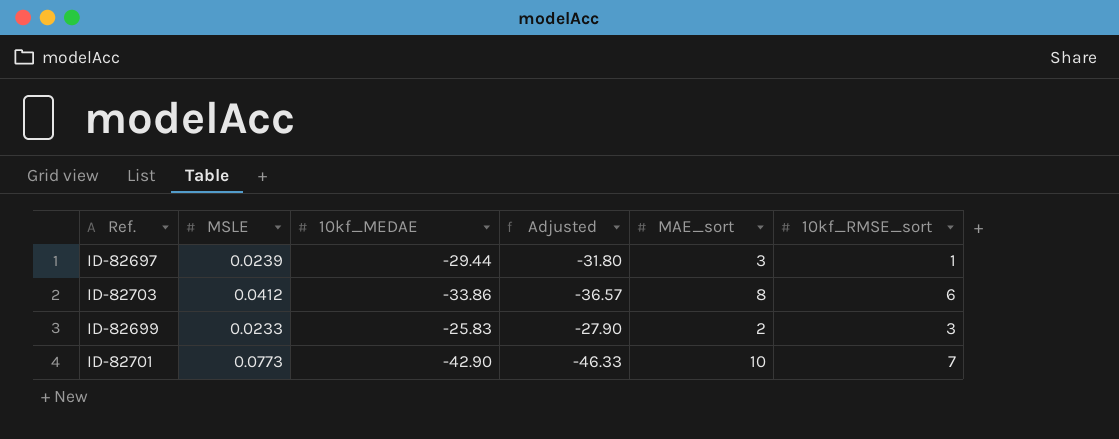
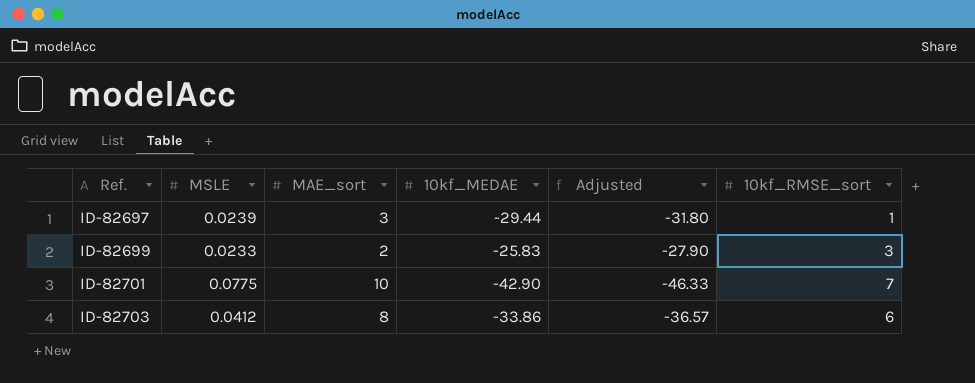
row order: none -> Ref. ascending
column MAE_sort | position: 5 -> 3
ID-82701 | MSLE: 0.0773 -> 0.0775

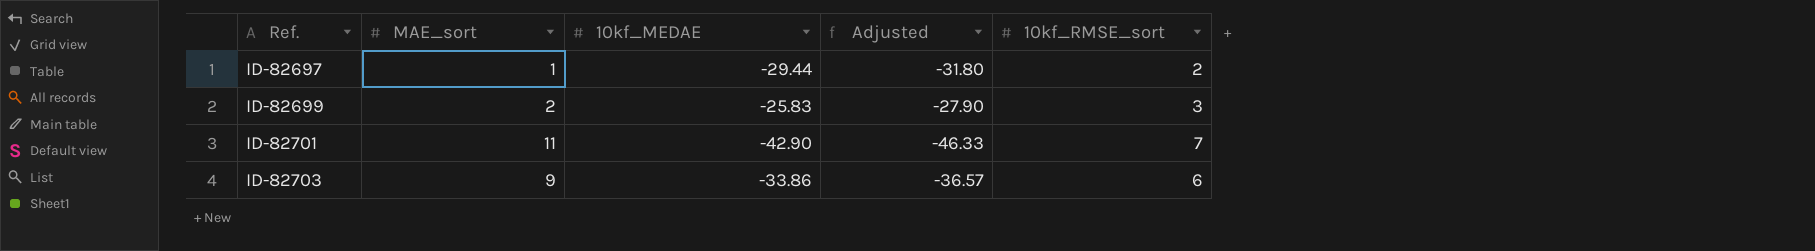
column MSLE | position: 2 -> none
ID-82697 | MAE_sort: 3 -> 1
ID-82697 | 10kf_RMSE_sort: 1 -> 2
ID-82701 | MAE_sort: 10 -> 11
ID-82703 | MAE_sort: 8 -> 9

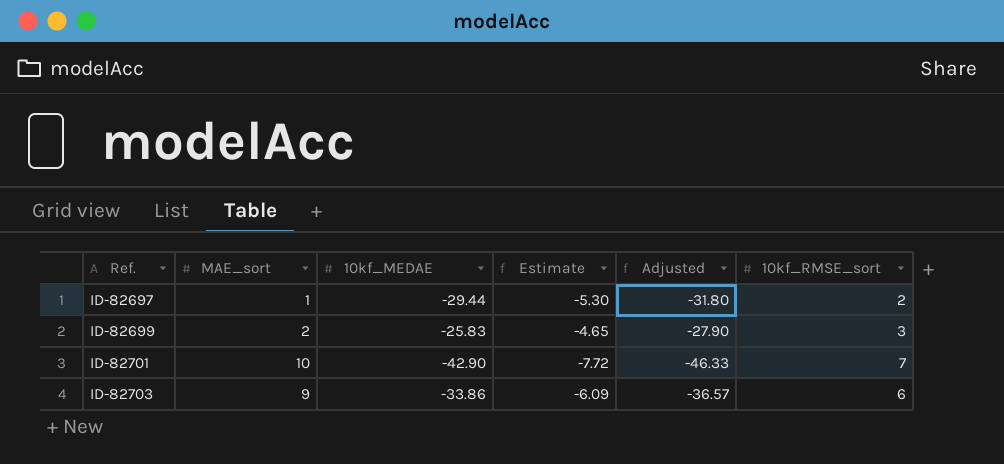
column Estimate | formula: none -> [10kf_MEDAE] * 0.18
ID-82701 | MAE_sort: 11 -> 10

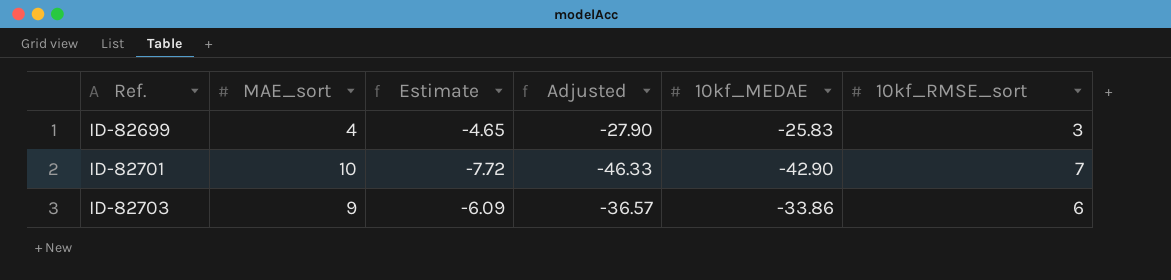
column 10kf_MEDAE | position: 3 -> 5
row ID-82697: 1 | -29.44 | -5.30 | -31.80 | 2 -> none
ID-82699 | MAE_sort: 2 -> 4

